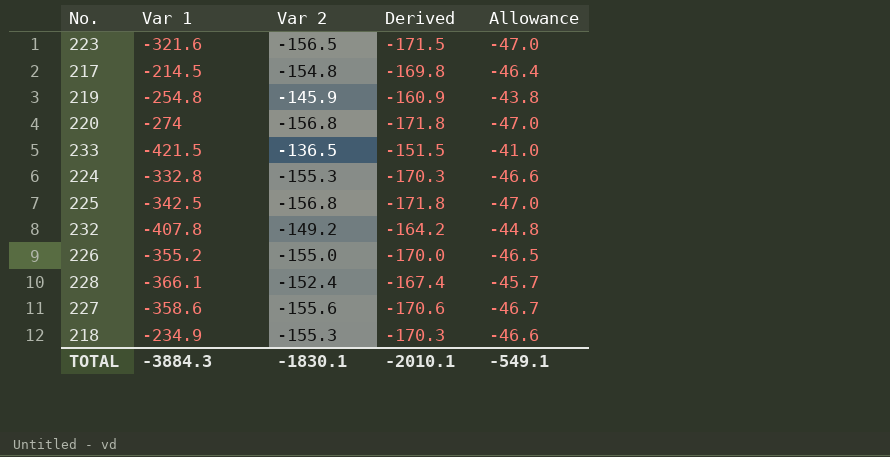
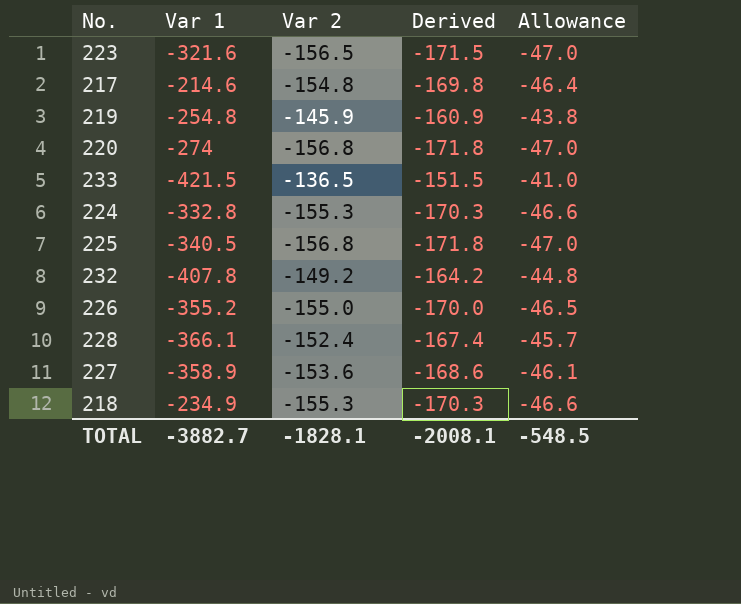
217 | Var 1: -214.5 -> -214.6
225 | Var 1: -342.5 -> -340.5
227 | Var 1: -358.6 -> -358.9
227 | Var 2: -155.6 -> -153.6
227 | Derived: -170.6 -> -168.6
227 | Allowance: -46.7 -> -46.1
TOTAL | Var 1: -3884.3 -> -3882.7
TOTAL | Var 2: -1830.1 -> -1828.1
TOTAL | Derived: -2010.1 -> -2008.1
TOTAL | Allowance: -549.1 -> -548.5

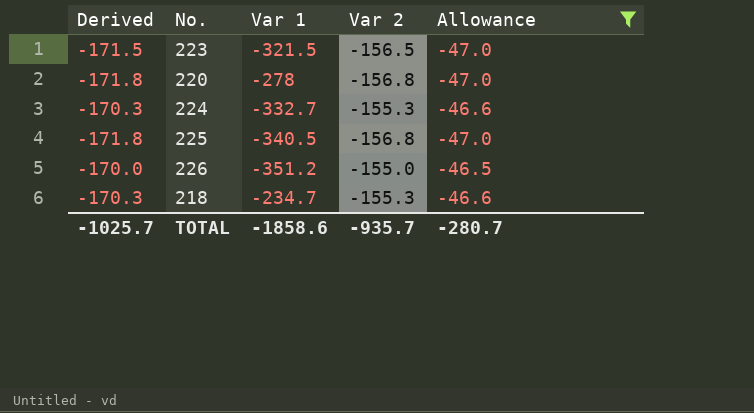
filter: none -> Allowance <= -46.5
column Derived | position: 4 -> 1
223 | Var 1: -321.6 -> -321.5
220 | Var 1: -274 -> -278
224 | Var 1: -332.8 -> -332.7
226 | Var 1: -355.2 -> -351.2
218 | Var 1: -234.9 -> -234.7
TOTAL | Derived: -2008.1 -> -1025.7
TOTAL | Var 1: -3882.7 -> -1858.6
TOTAL | Var 2: -1828.1 -> -935.7
TOTAL | Allowance: -548.5 -> -280.7

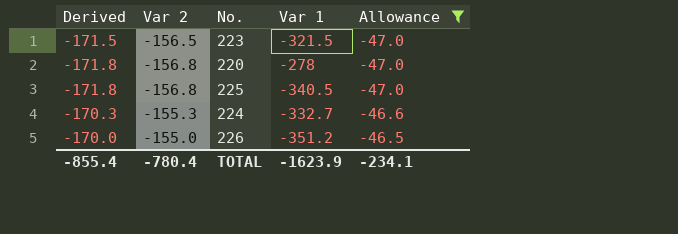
row order: none -> Allowance ascending
column Var 2 | position: 4 -> 2
row 218: -170.3 | -234.7 | -155.3 | -46.6 -> none
TOTAL | Derived: -1025.7 -> -855.4
TOTAL | Var 2: -935.7 -> -780.4
TOTAL | Var 1: -1858.6 -> -1623.9
TOTAL | Allowance: -280.7 -> -234.1

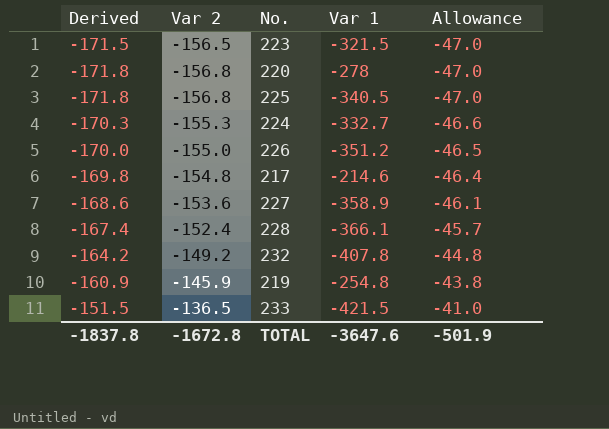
filter: Allowance <= -46.5 -> none
TOTAL | Derived: -855.4 -> -1837.8
TOTAL | Var 2: -780.4 -> -1672.8
TOTAL | Var 1: -1623.9 -> -3647.6
TOTAL | Allowance: -234.1 -> -501.9

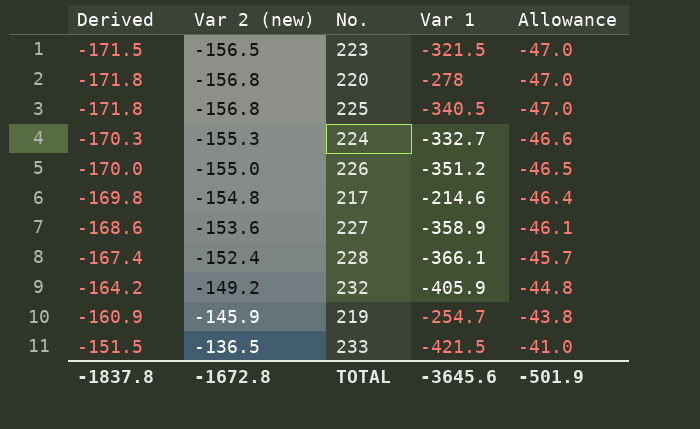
column name: Var 2 -> Var 2 (new)
232 | Var 1: -407.8 -> -405.9
219 | Var 1: -254.8 -> -254.7
TOTAL | Var 1: -3647.6 -> -3645.6

